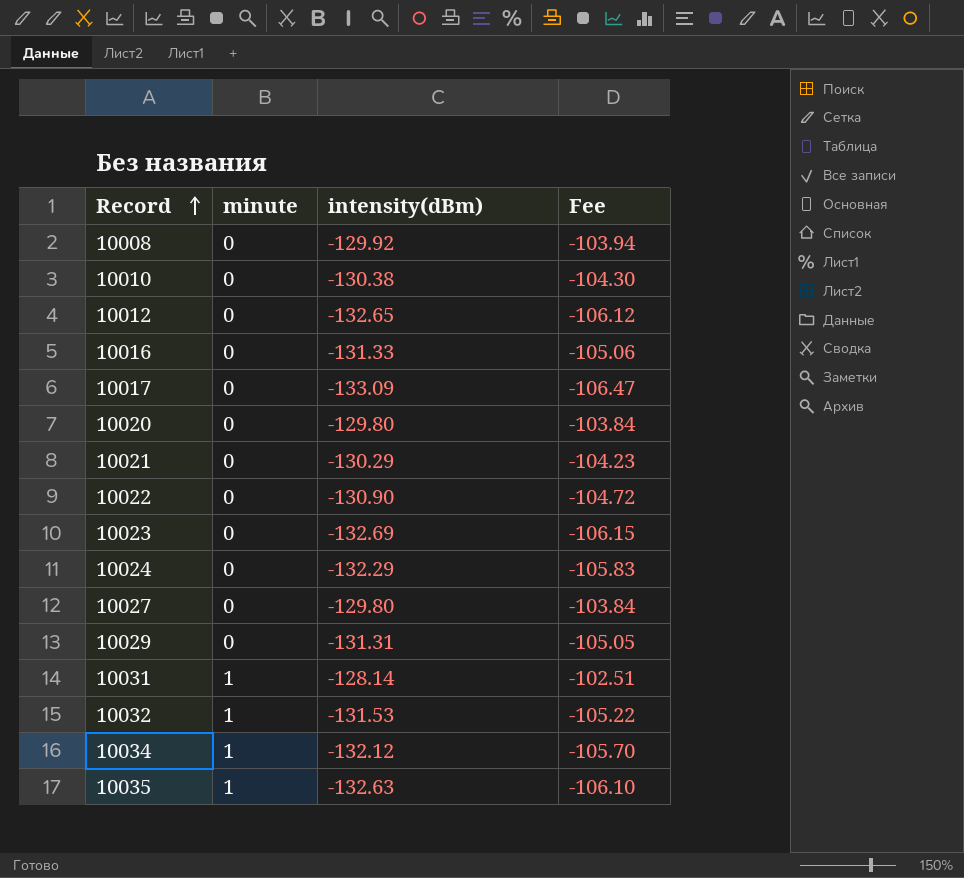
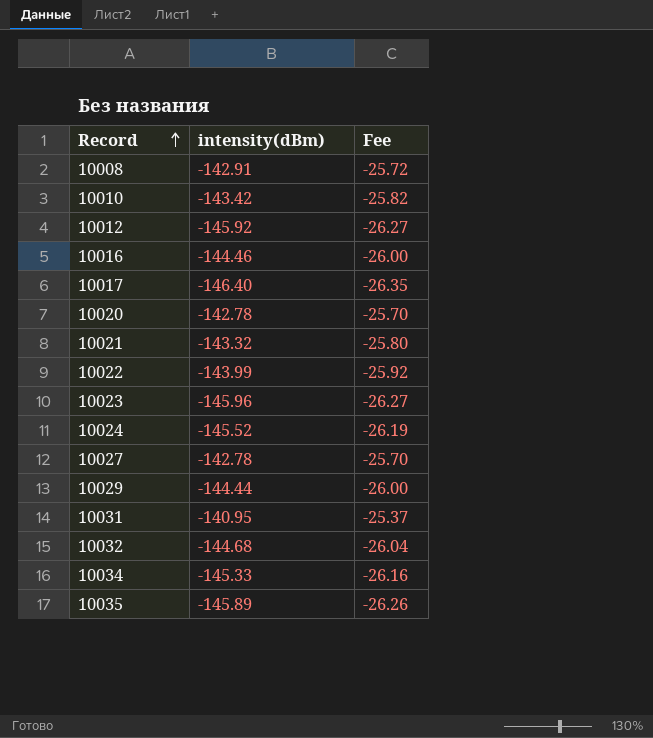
column minute | position: 2 -> none
column Fee | formula: [intensity(dBm)] * 0.8 -> [intensity(dBm)] * 0.18
10008 | intensity(dBm): -129.92 -> -142.91
10010 | intensity(dBm): -130.38 -> -143.42
10012 | intensity(dBm): -132.65 -> -145.92
10016 | intensity(dBm): -131.33 -> -144.46
10017 | intensity(dBm): -133.09 -> -146.40
10020 | intensity(dBm): -129.80 -> -142.78
10021 | intensity(dBm): -130.29 -> -143.32
10022 | intensity(dBm): -130.90 -> -143.99
10023 | intensity(dBm): -132.69 -> -145.96
10024 | intensity(dBm): -132.29 -> -145.52
10027 | intensity(dBm): -129.80 -> -142.78
10029 | intensity(dBm): -131.31 -> -144.44
10031 | intensity(dBm): -128.14 -> -140.95
10032 | intensity(dBm): -131.53 -> -144.68
10034 | intensity(dBm): -132.12 -> -145.33
10035 | intensity(dBm): -132.63 -> -145.89

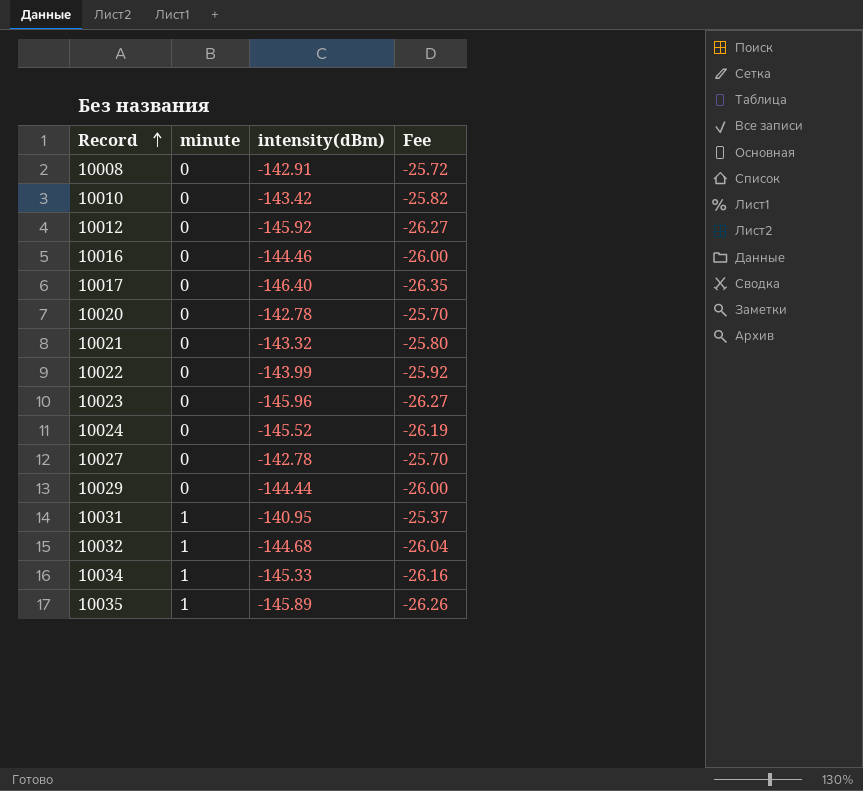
column minute | position: none -> 2

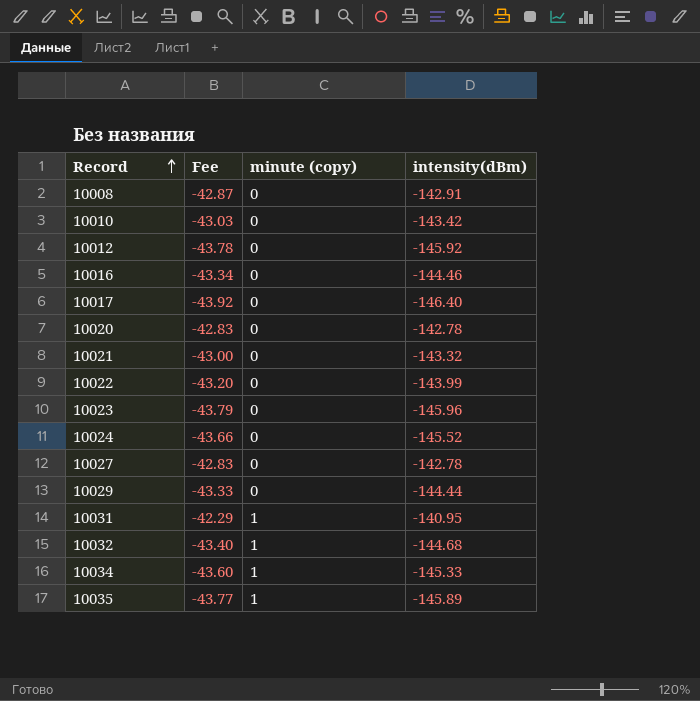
column Fee | formula: [intensity(dBm)] * 0.18 -> [intensity(dBm)] * 0.3
column Fee | position: 4 -> 2
column name: minute -> minute (copy)

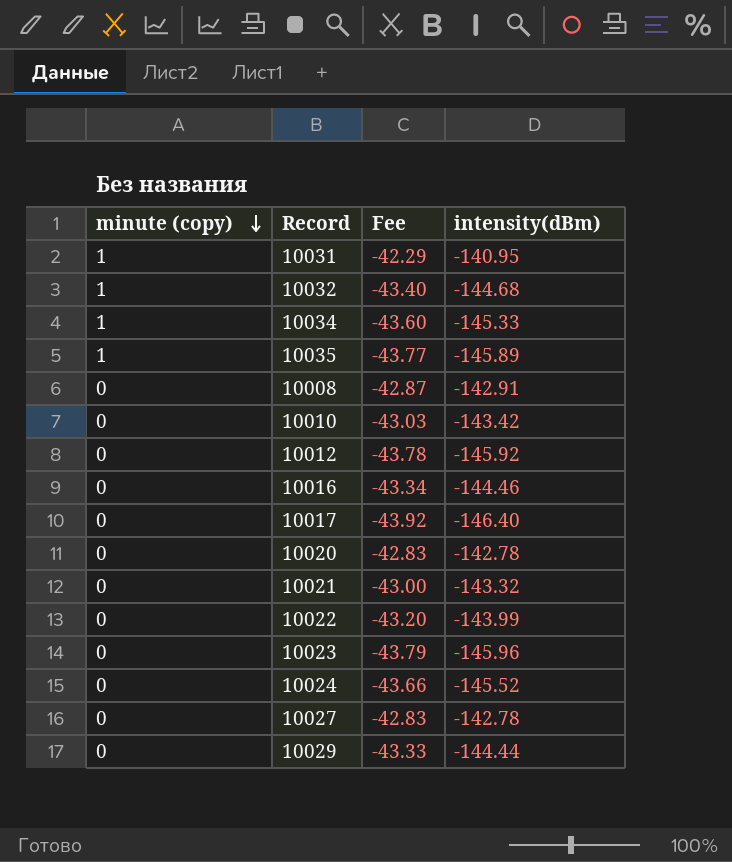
row order: Record ascending -> minute (copy) descending
column minute (copy) | position: 3 -> 1

